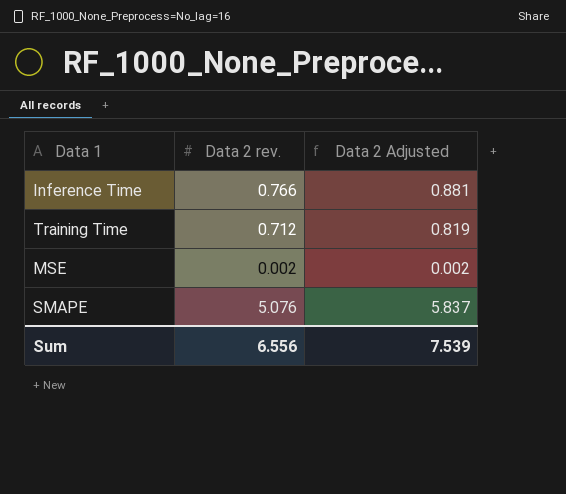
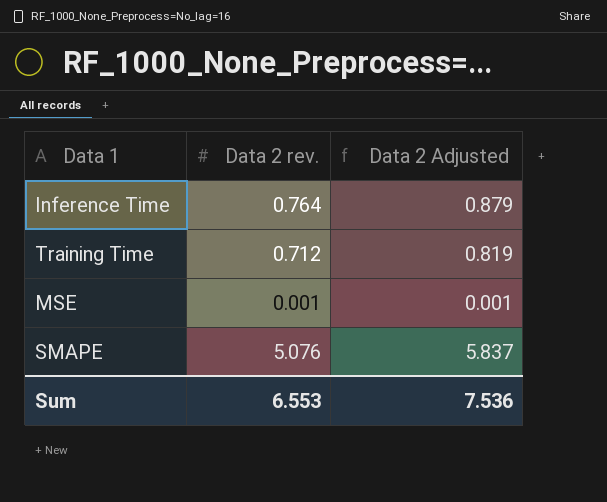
Inference Time | Data 2 rev.: 0.766 -> 0.764
Inference Time | Data 2 Adjusted: 0.881 -> 0.879
MSE | Data 2 rev.: 0.002 -> 0.001
MSE | Data 2 Adjusted: 0.002 -> 0.001
Sum | Data 2 rev.: 6.556 -> 6.553
Sum | Data 2 Adjusted: 7.539 -> 7.536

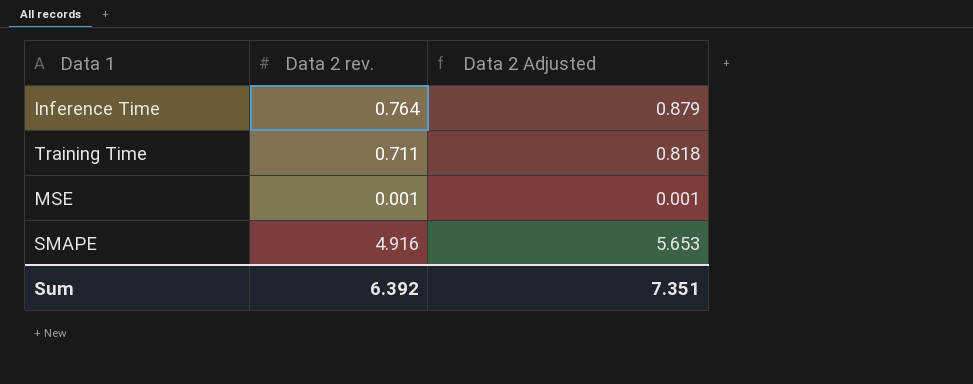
Training Time | Data 2 rev.: 0.712 -> 0.711
Training Time | Data 2 Adjusted: 0.819 -> 0.818
SMAPE | Data 2 rev.: 5.076 -> 4.916
SMAPE | Data 2 Adjusted: 5.837 -> 5.653
Sum | Data 2 rev.: 6.553 -> 6.392
Sum | Data 2 Adjusted: 7.536 -> 7.351

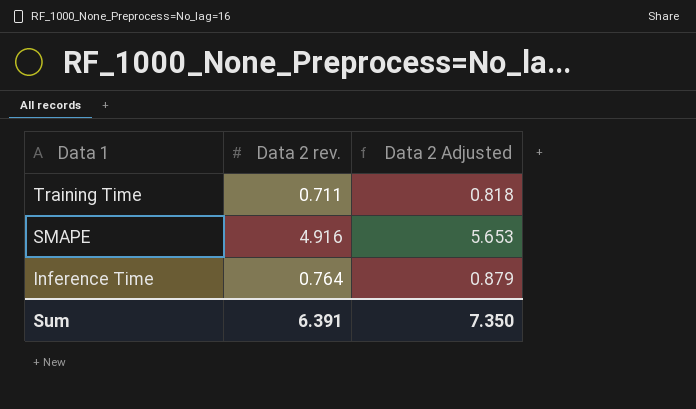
row order: none -> Data 1 descending
row MSE: 0.001 | 0.001 -> none
Sum | Data 2 rev.: 6.392 -> 6.391
Sum | Data 2 Adjusted: 7.351 -> 7.350

